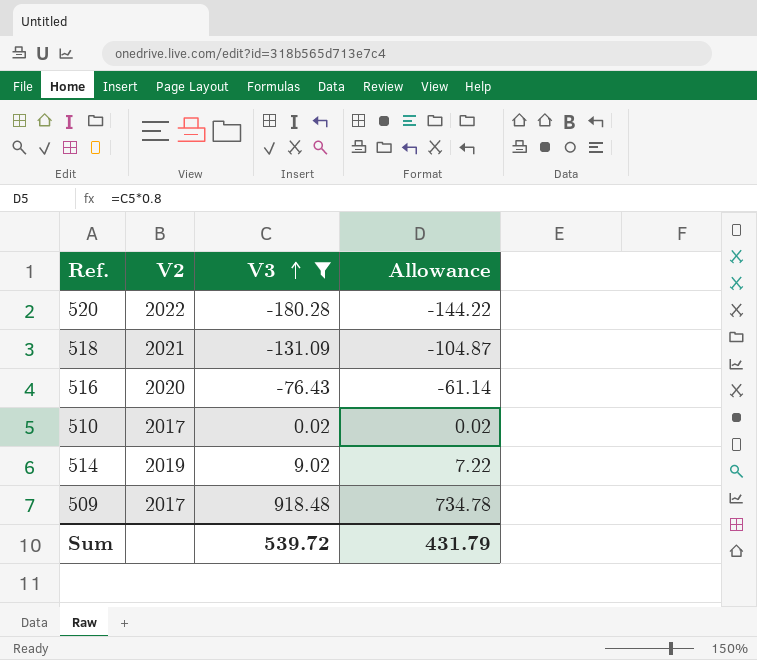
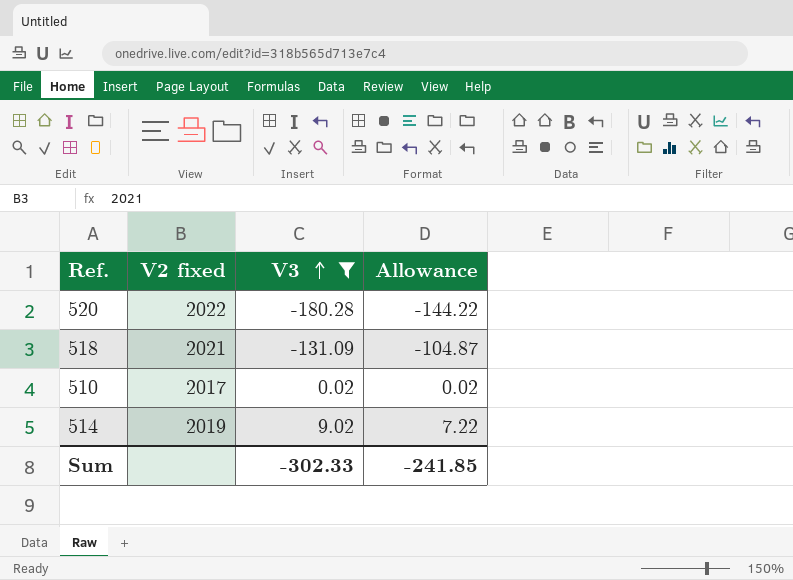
column name: V2 -> V2 fixed
row 516: 2020 | -76.43 | -61.14 -> none
row 509: 2017 | 918.48 | 734.78 -> none
Sum | V3: 539.72 -> -302.33
Sum | Allowance: 431.79 -> -241.85

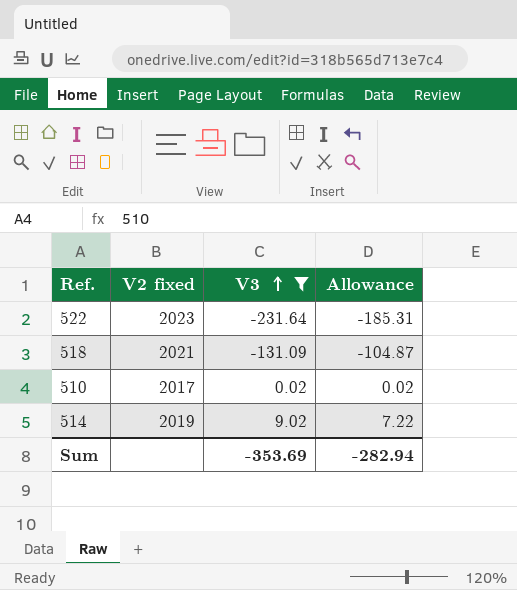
row 520: 2022 | -180.28 | -144.22 -> none
row 522: none -> 2023 | -231.64 | -185.31
Sum | V3: -302.33 -> -353.69
Sum | Allowance: -241.85 -> -282.94

